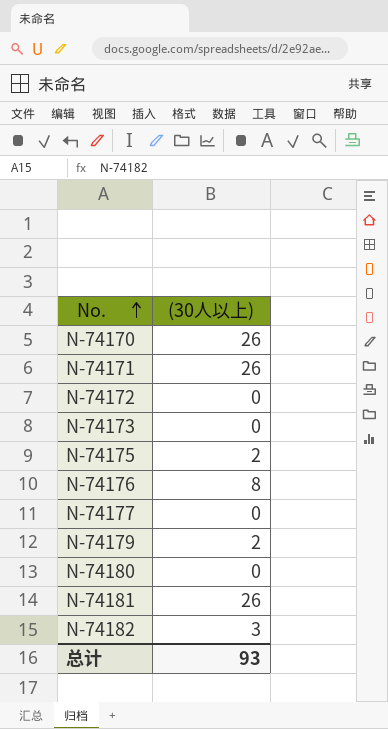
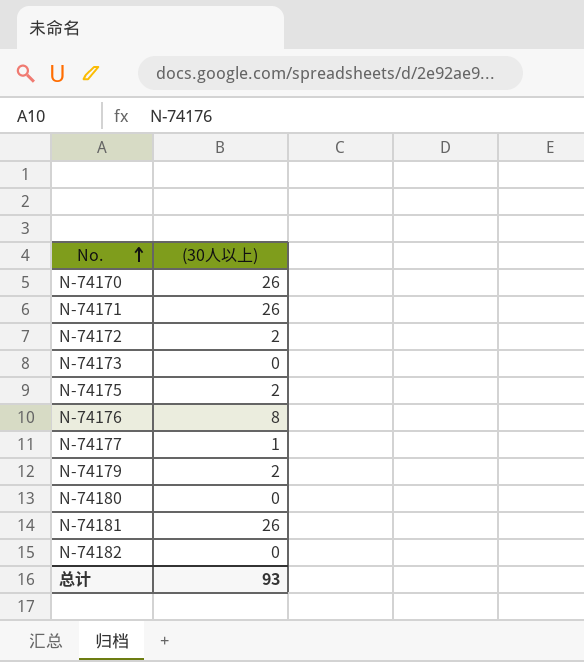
N-74172 | (30人以上): 0 -> 2
N-74177 | (30人以上): 0 -> 1
N-74182 | (30人以上): 3 -> 0

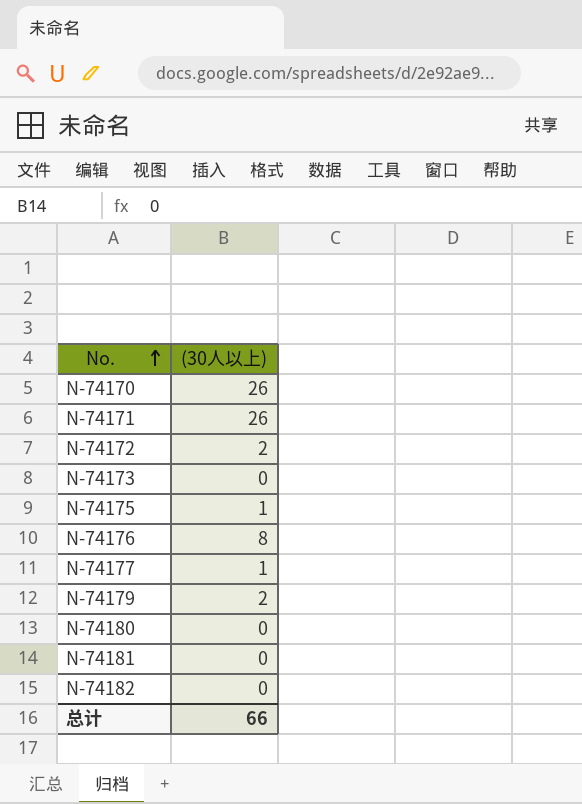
N-74175 | (30人以上): 2 -> 1
N-74181 | (30人以上): 26 -> 0
总计 | (30人以上): 93 -> 66

